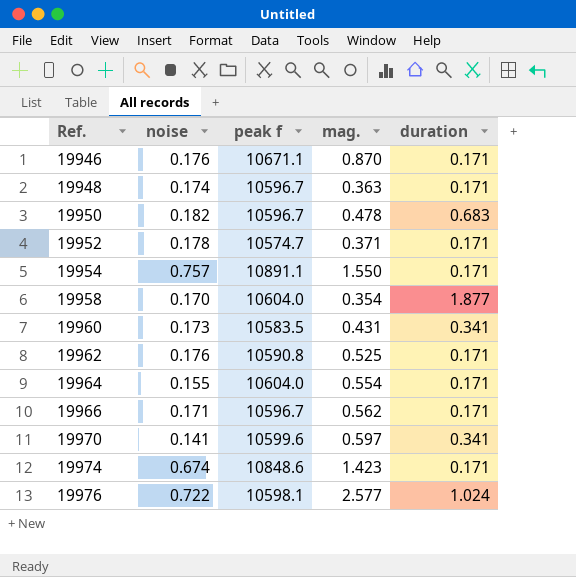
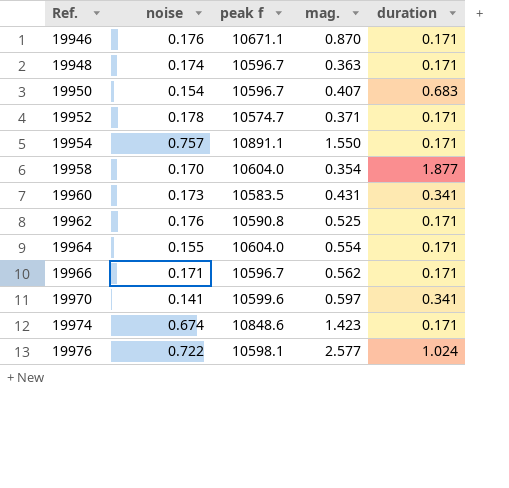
19950 | noise: 0.182 -> 0.154
19950 | mag.: 0.478 -> 0.407

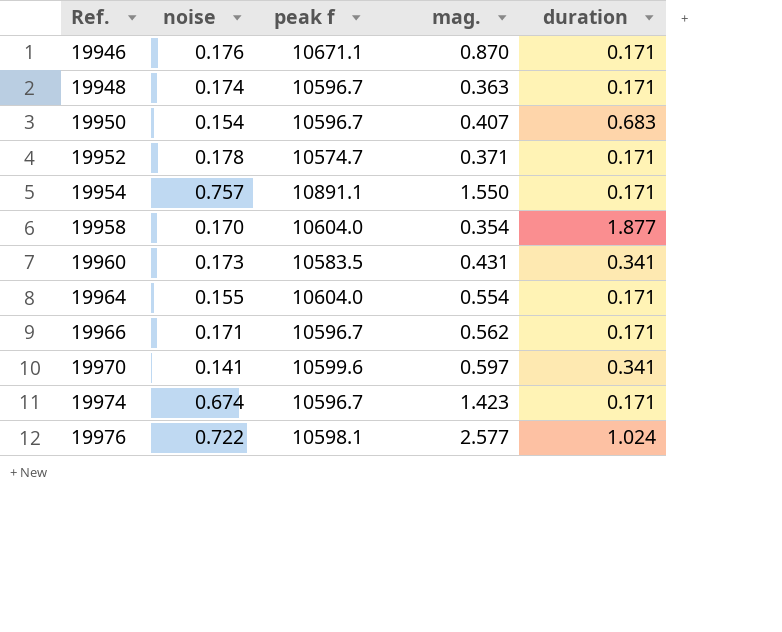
row 19962: 0.176 | 10590.8 | 0.525 | 0.171 -> none
19974 | peak f: 10848.6 -> 10596.7

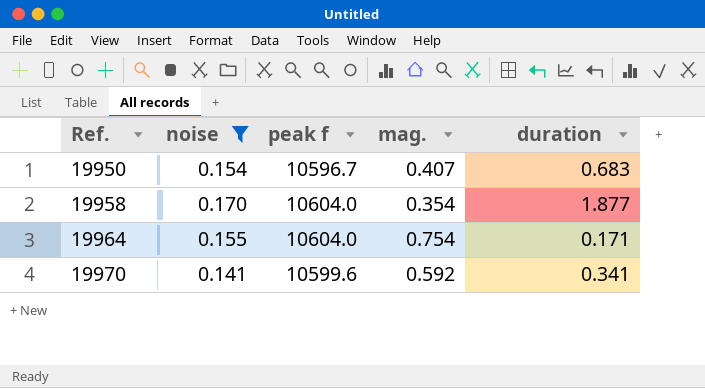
filter: none -> noise <= 0.170
19964 | mag.: 0.554 -> 0.754
19970 | mag.: 0.597 -> 0.592

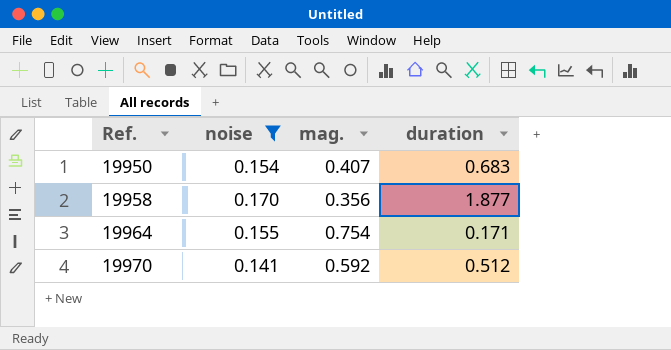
column peak f | position: 3 -> none
19958 | mag.: 0.354 -> 0.356
19970 | duration: 0.341 -> 0.512

